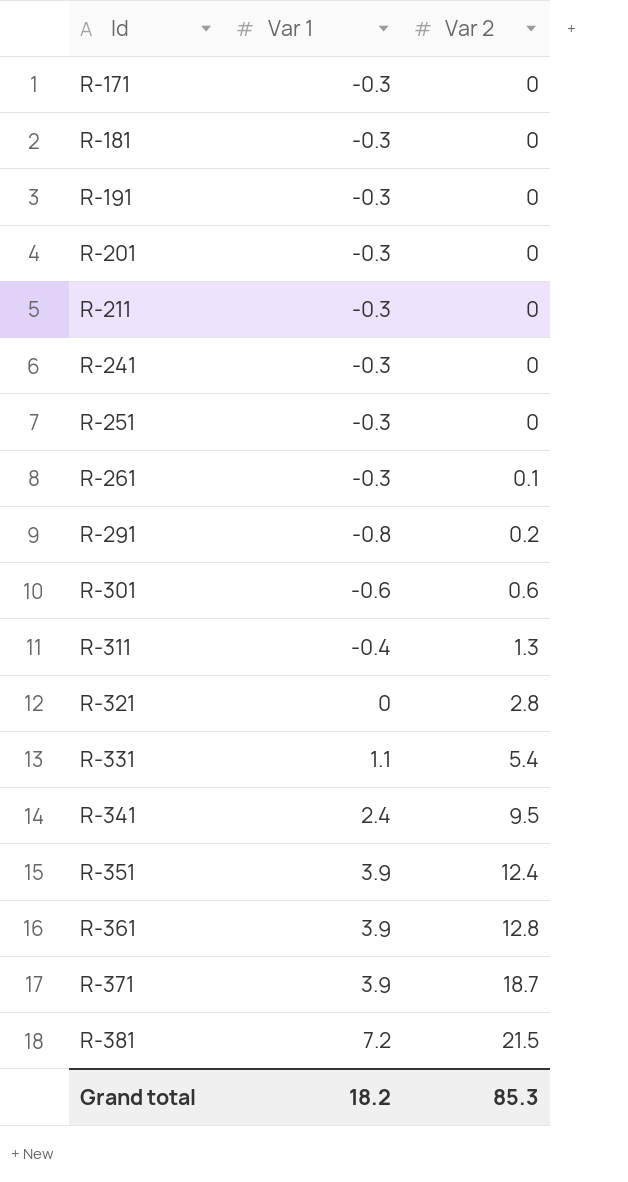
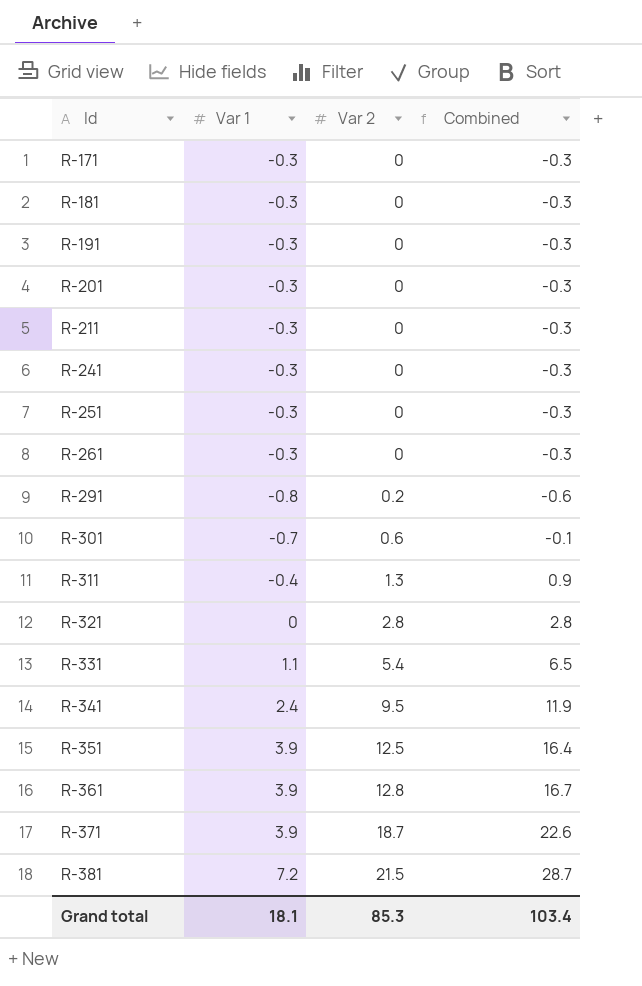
column Combined | formula: none -> [Var 1] + [Var 2]
R-261 | Var 2: 0.1 -> 0
R-301 | Var 1: -0.6 -> -0.7
R-351 | Var 2: 12.4 -> 12.5
Grand total | Var 1: 18.2 -> 18.1

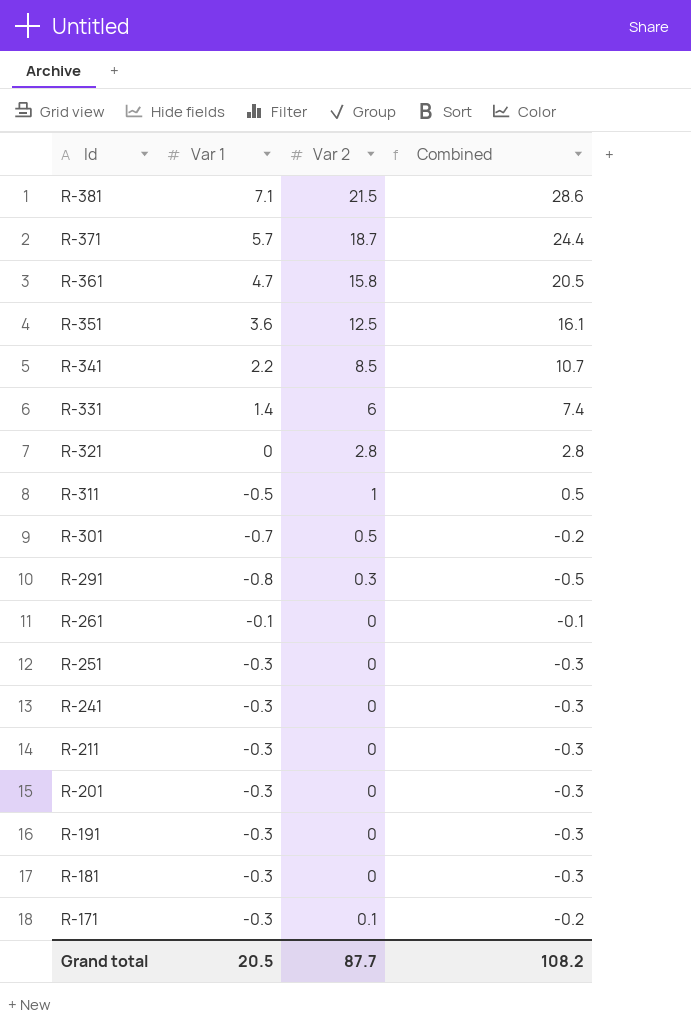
row order: Id ascending -> Id descending
R-381 | Var 1: 7.2 -> 7.1
R-381 | Combined: 28.7 -> 28.6
R-371 | Var 1: 3.9 -> 5.7
R-371 | Combined: 22.6 -> 24.4
R-361 | Var 1: 3.9 -> 4.7
R-361 | Var 2: 12.8 -> 15.8
R-361 | Combined: 16.7 -> 20.5
R-351 | Var 1: 3.9 -> 3.6
R-351 | Combined: 16.4 -> 16.1
R-341 | Var 1: 2.4 -> 2.2
R-341 | Var 2: 9.5 -> 8.5
R-341 | Combined: 11.9 -> 10.7
R-331 | Var 1: 1.1 -> 1.4
R-331 | Var 2: 5.4 -> 6
R-331 | Combined: 6.5 -> 7.4
R-311 | Var 1: -0.4 -> -0.5
R-311 | Var 2: 1.3 -> 1
R-311 | Combined: 0.9 -> 0.5
R-301 | Var 2: 0.6 -> 0.5
R-301 | Combined: -0.1 -> -0.2
R-291 | Var 2: 0.2 -> 0.3
R-291 | Combined: -0.6 -> -0.5
R-261 | Var 1: -0.3 -> -0.1
R-261 | Combined: -0.3 -> -0.1
R-171 | Var 2: 0 -> 0.1
R-171 | Combined: -0.3 -> -0.2
Grand total | Var 1: 18.1 -> 20.5
Grand total | Var 2: 85.3 -> 87.7
Grand total | Combined: 103.4 -> 108.2

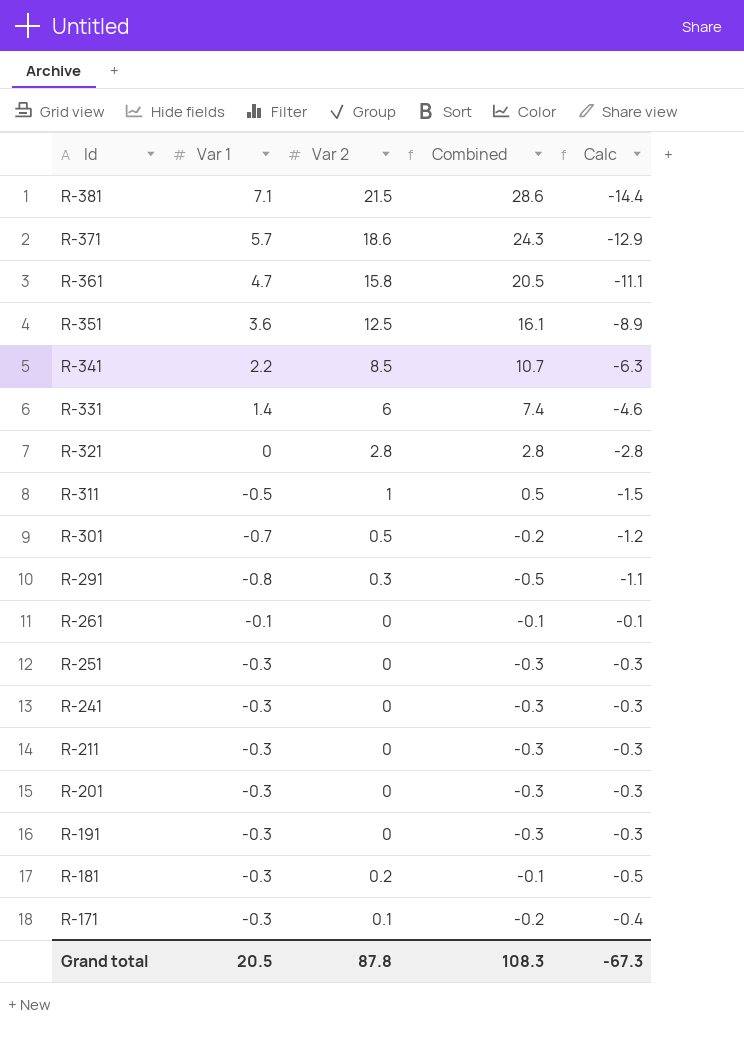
column Calc | formula: none -> [Var 1] - [Var 2]
R-371 | Var 2: 18.7 -> 18.6
R-371 | Combined: 24.4 -> 24.3
R-181 | Var 2: 0 -> 0.2
R-181 | Combined: -0.3 -> -0.1
Grand total | Var 2: 87.7 -> 87.8
Grand total | Combined: 108.2 -> 108.3

